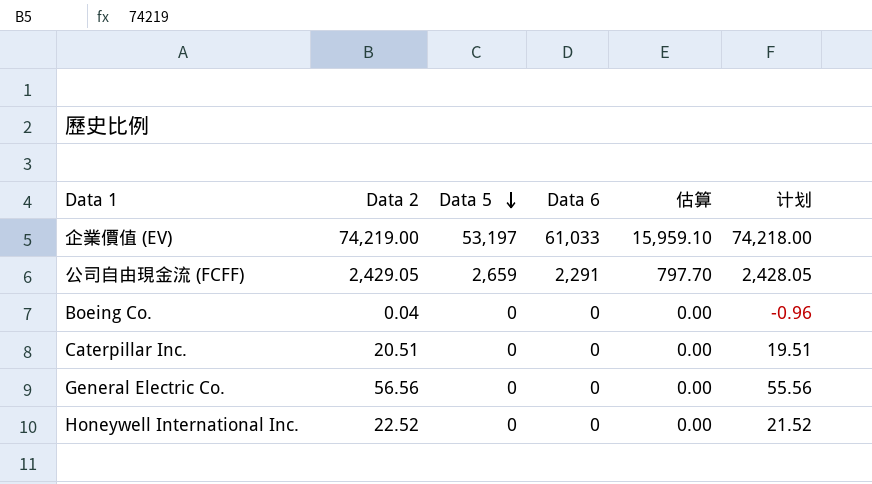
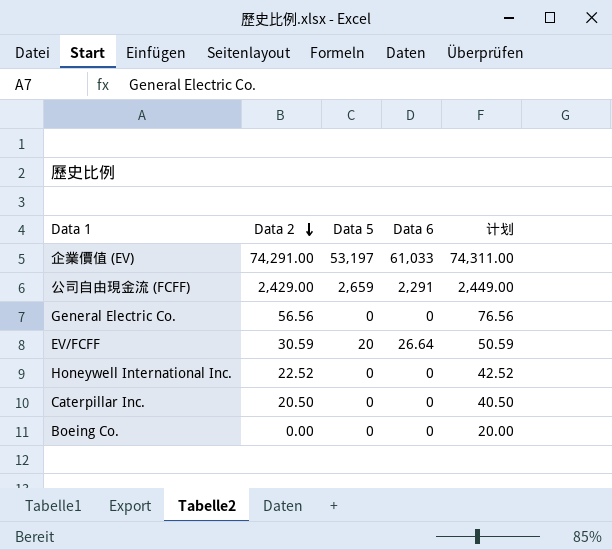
row order: Data 5 descending -> Data 2 descending
column 估算 | formula: [Data 5] * 0.3 -> none
column 计划 | formula: [Data 2] - 1 -> [Data 2] + 20
企業價值 (EV) | Data 2: 74,219.00 -> 74,291.00
公司自由現金流 (FCFF) | Data 2: 2,429.05 -> 2,429.00
row EV/FCFF: none -> 30.59 | 20 | 26.64 | 50.59
Caterpillar Inc. | Data 2: 20.51 -> 20.50
Boeing Co. | Data 2: 0.04 -> 0.00

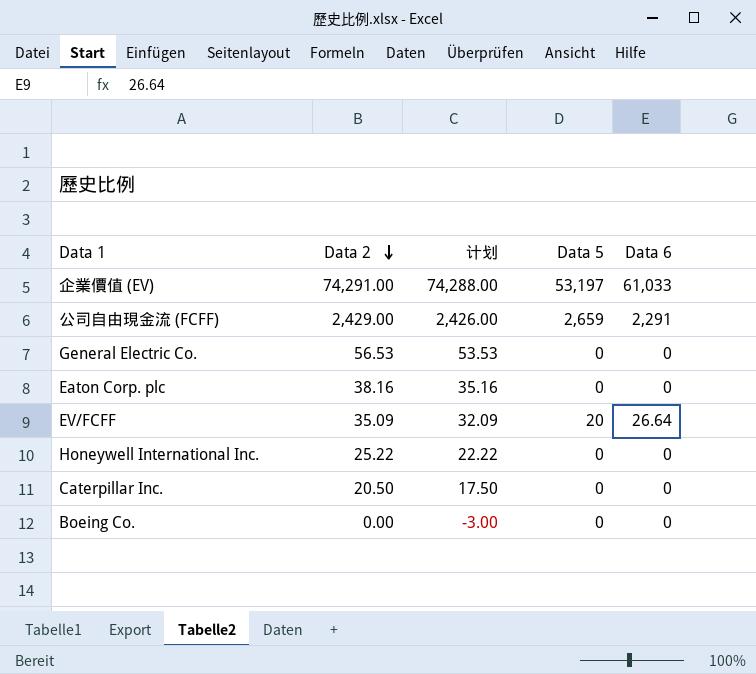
column 计划 | formula: [Data 2] + 20 -> [Data 2] - 3
column 计划 | position: 5 -> 3
General Electric Co. | Data 2: 56.56 -> 56.53
row Eaton Corp. plc: none -> 38.16 | 35.16 | 0 | 0
EV/FCFF | Data 2: 30.59 -> 35.09
Honeywell International Inc. | Data 2: 22.52 -> 25.22

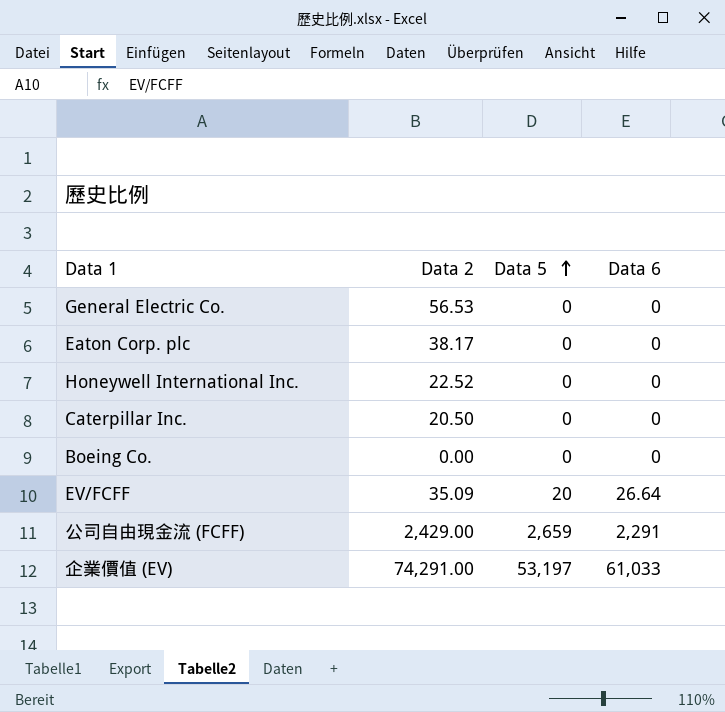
row order: Data 2 descending -> Data 5 ascending
column 计划 | formula: [Data 2] - 3 -> none
Eaton Corp. plc | Data 2: 38.16 -> 38.17
Honeywell International Inc. | Data 2: 25.22 -> 22.52

